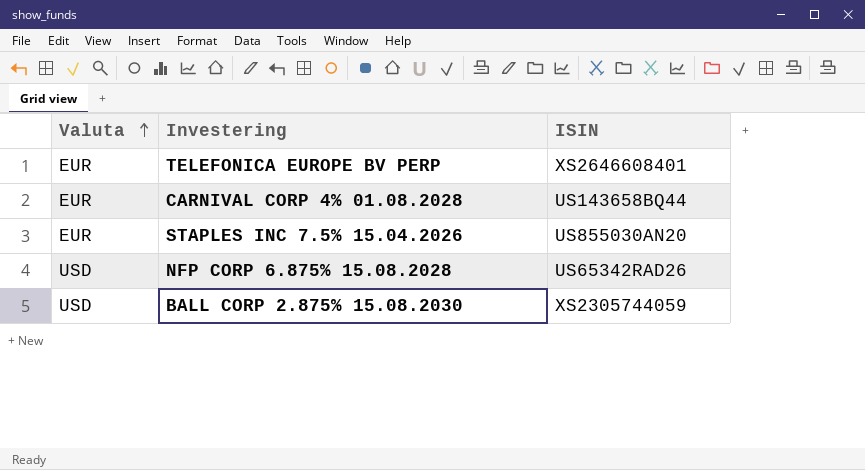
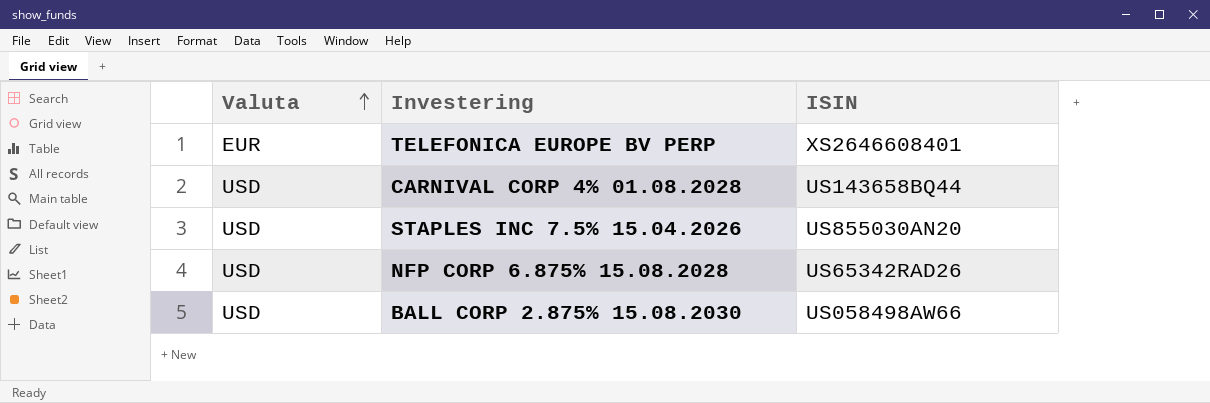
CARNIVAL CORP 4% 01.08.2028 | Valuta: EUR -> USD
STAPLES INC 7.5% 15.04.2026 | Valuta: EUR -> USD
BALL CORP 2.875% 15.08.2030 | ISIN: XS2305744059 -> US058498AW66

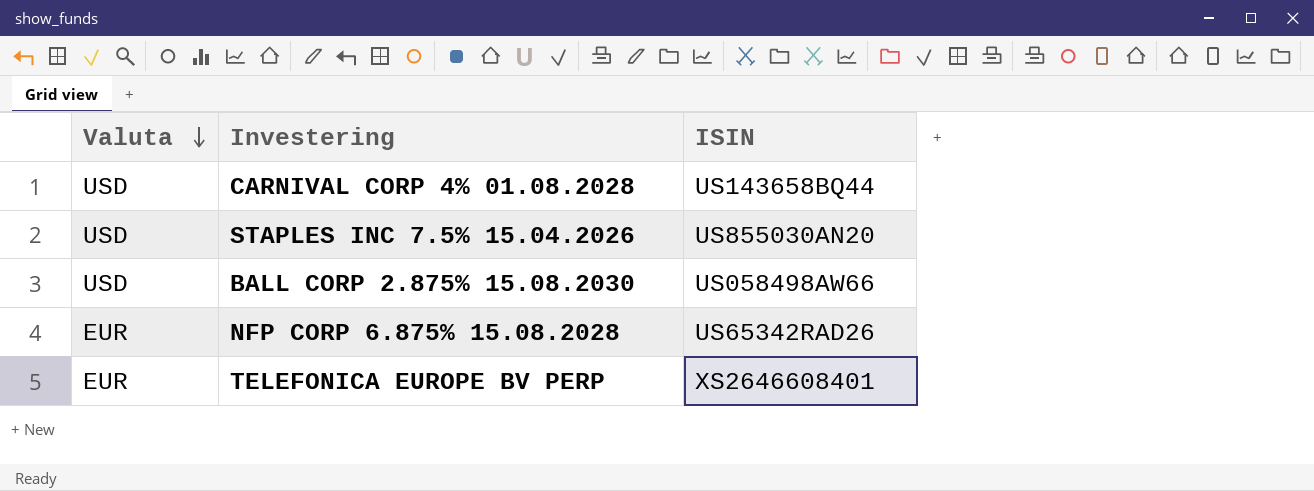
row order: Valuta ascending -> Valuta descending
NFP CORP 6.875% 15.08.2028 | Valuta: USD -> EUR

